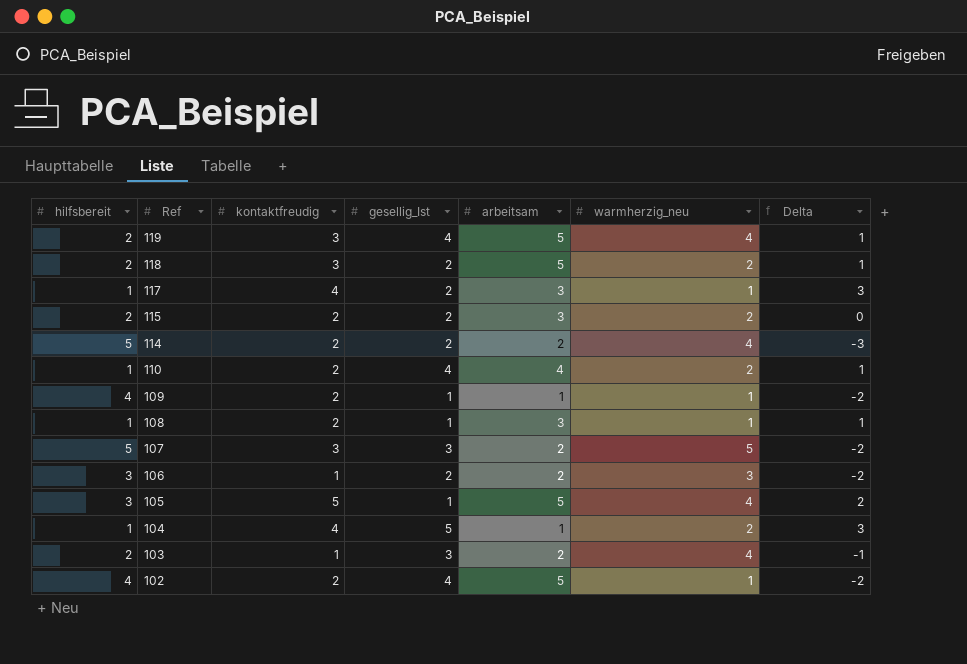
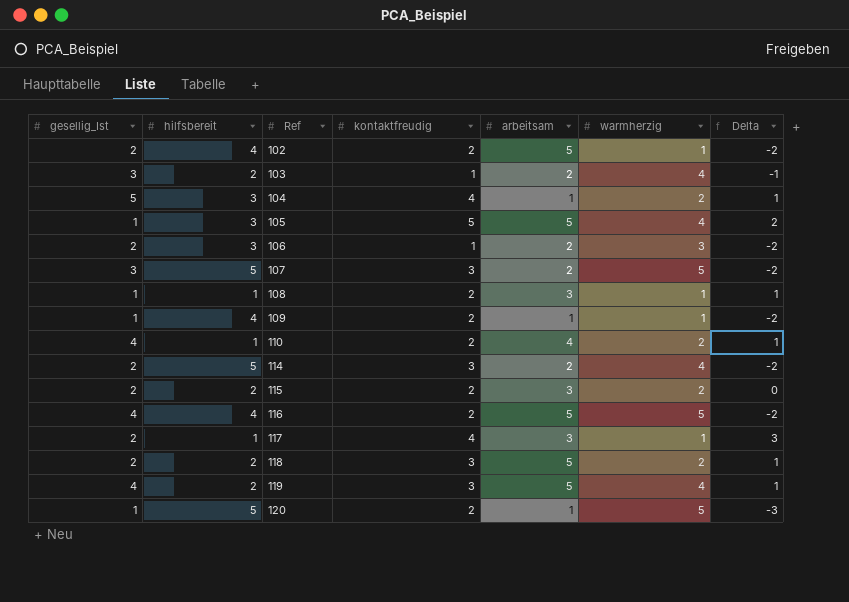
row order: Ref descending -> Ref ascending
column gesellig_Ist | position: 4 -> 1
column name: warmherzig_neu -> warmherzig
102 | gesellig_Ist: 4 -> 2
104 | hilfsbereit: 1 -> 3
104 | Delta: 3 -> 1
114 | kontaktfreudig: 2 -> 3
114 | Delta: -3 -> -2
row 116: none -> 4 | 4 | 2 | 5 | 5 | -2
row 120: none -> 1 | 5 | 2 | 1 | 5 | -3

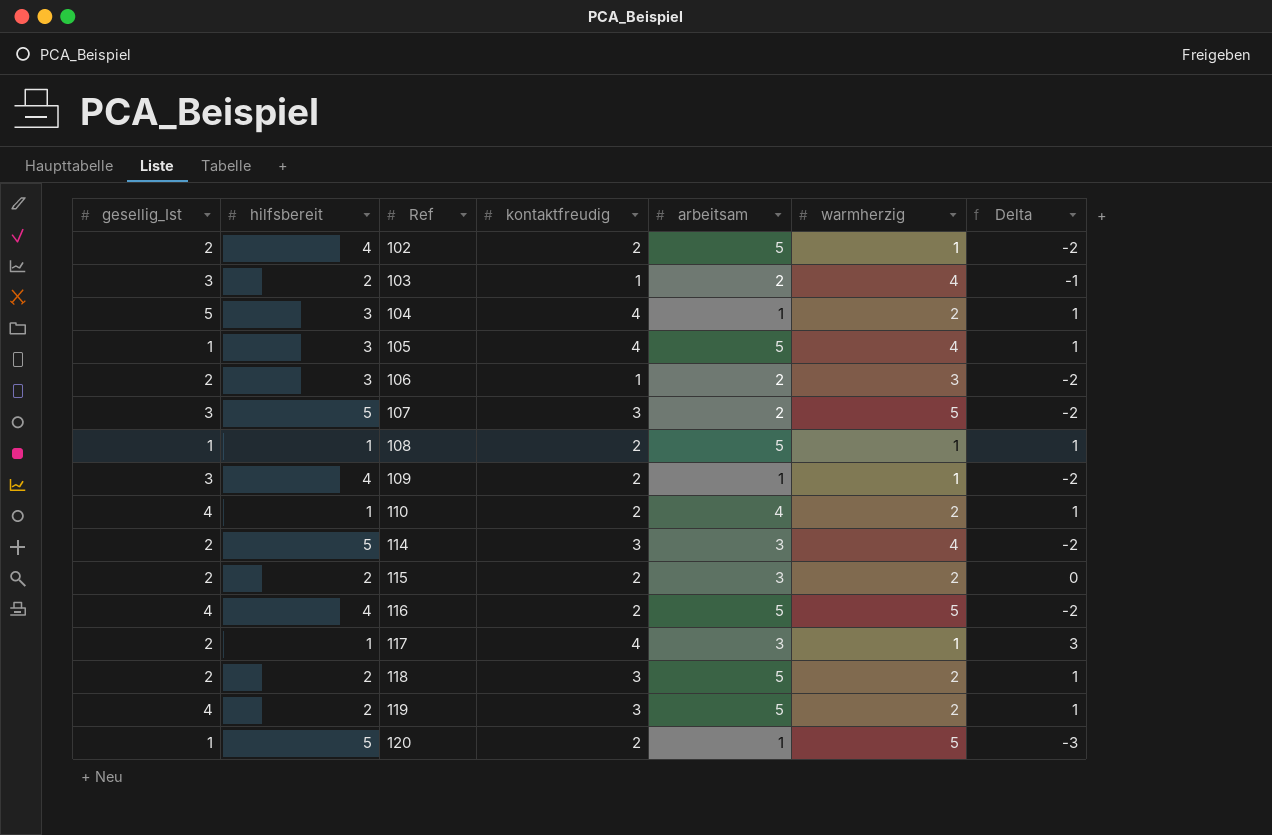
105 | kontaktfreudig: 5 -> 4
105 | Delta: 2 -> 1
108 | arbeitsam: 3 -> 5
109 | gesellig_Ist: 1 -> 3
114 | arbeitsam: 2 -> 3
119 | warmherzig: 4 -> 2

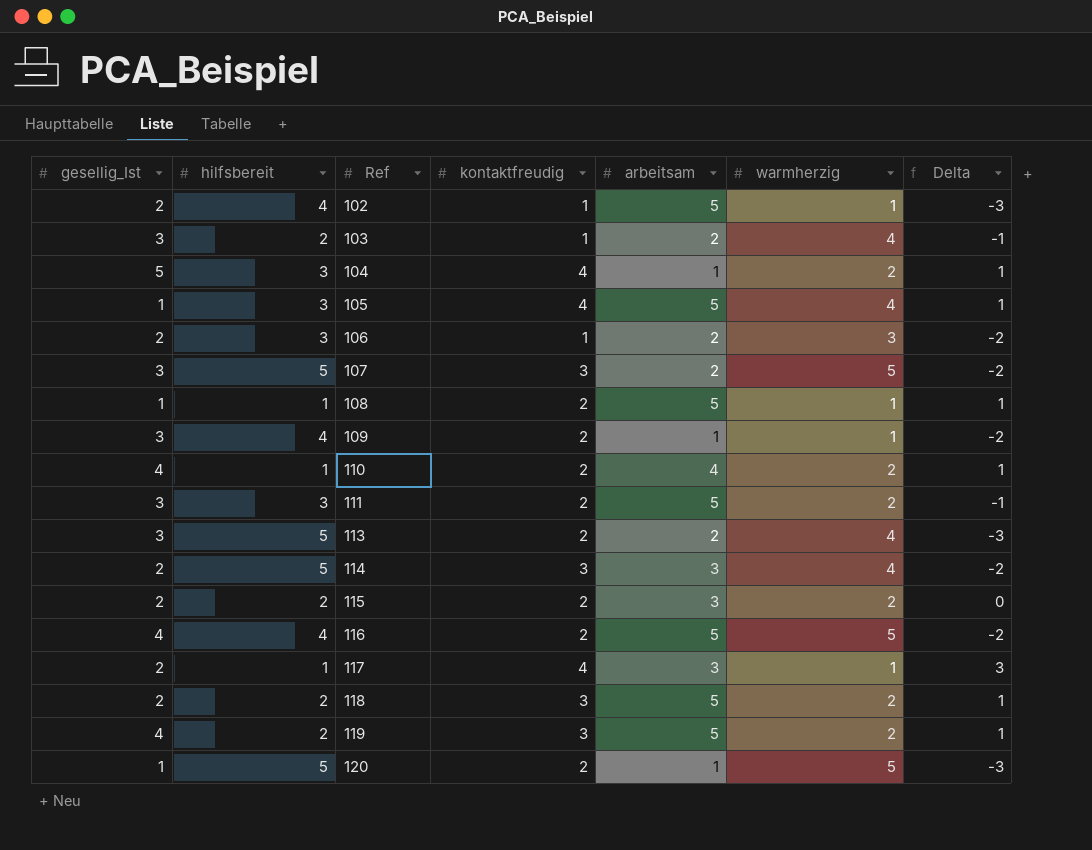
102 | kontaktfreudig: 2 -> 1
102 | Delta: -2 -> -3
row 111: none -> 3 | 3 | 2 | 5 | 2 | -1
row 113: none -> 3 | 5 | 2 | 2 | 4 | -3

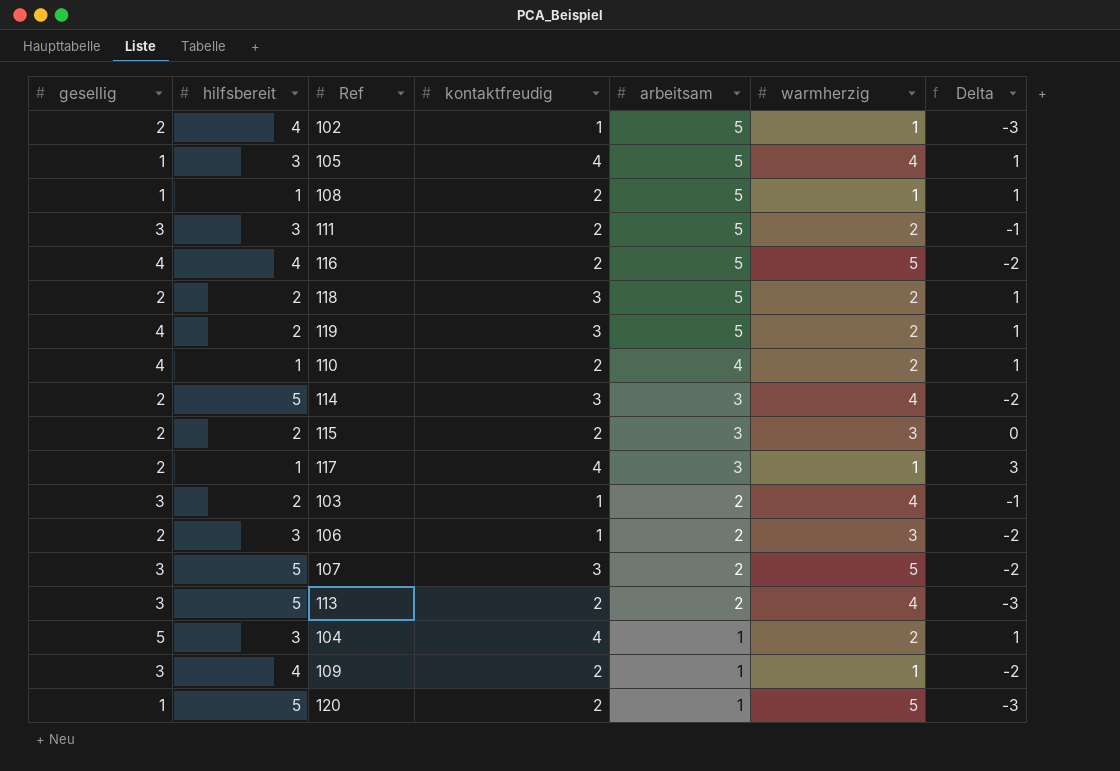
row order: Ref ascending -> arbeitsam descending
column name: gesellig_Ist -> gesellig
115 | warmherzig: 2 -> 3

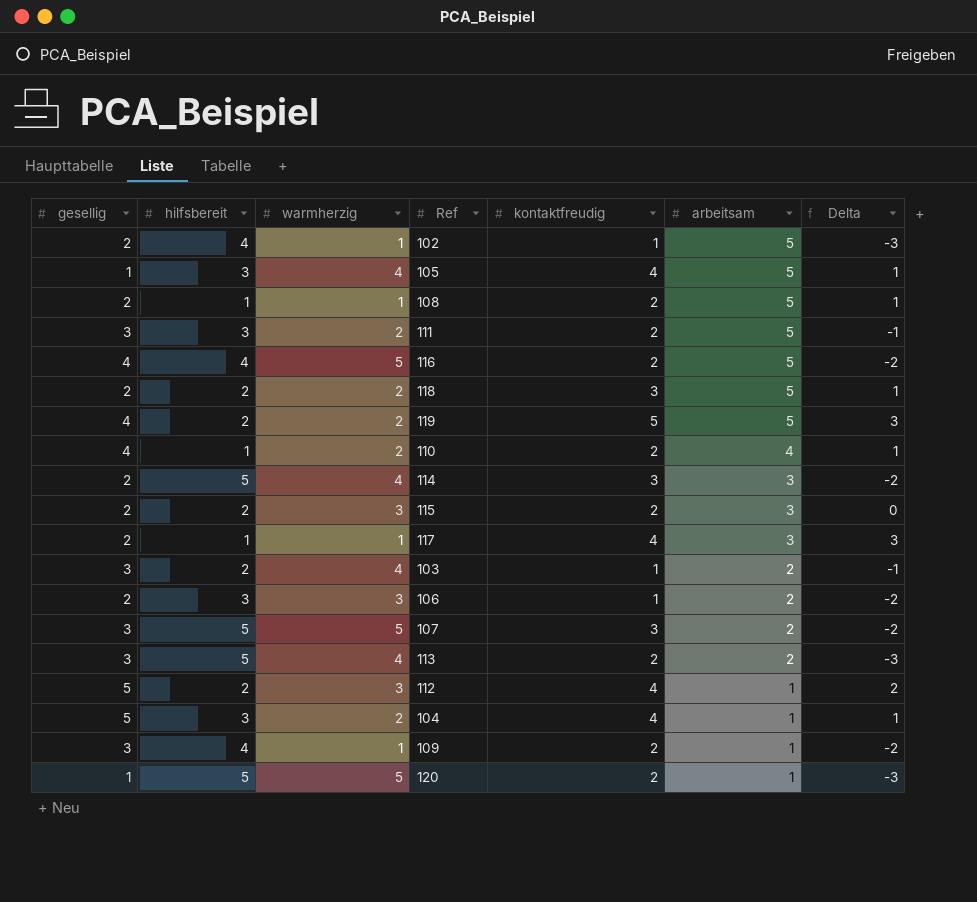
column warmherzig | position: 6 -> 3
108 | gesellig: 1 -> 2
119 | kontaktfreudig: 3 -> 5
119 | Delta: 1 -> 3
row 112: none -> 5 | 2 | 3 | 4 | 1 | 2

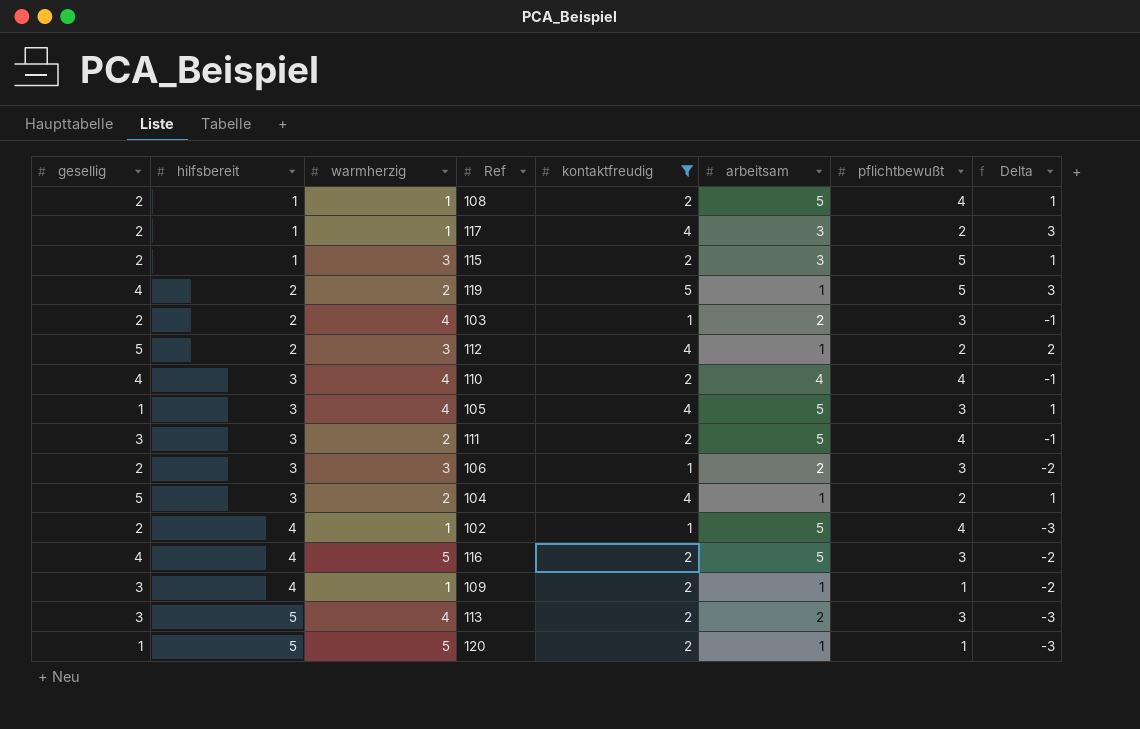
filter: none -> kontaktfreudig != 3
row order: arbeitsam descending -> hilfsbereit ascending
column pflichtbewußt | position: none -> 7
115 | hilfsbereit: 2 -> 1
115 | Delta: 0 -> 1
119 | arbeitsam: 5 -> 1
103 | gesellig: 3 -> 2
110 | hilfsbereit: 1 -> 3
110 | warmherzig: 2 -> 4
110 | Delta: 1 -> -1

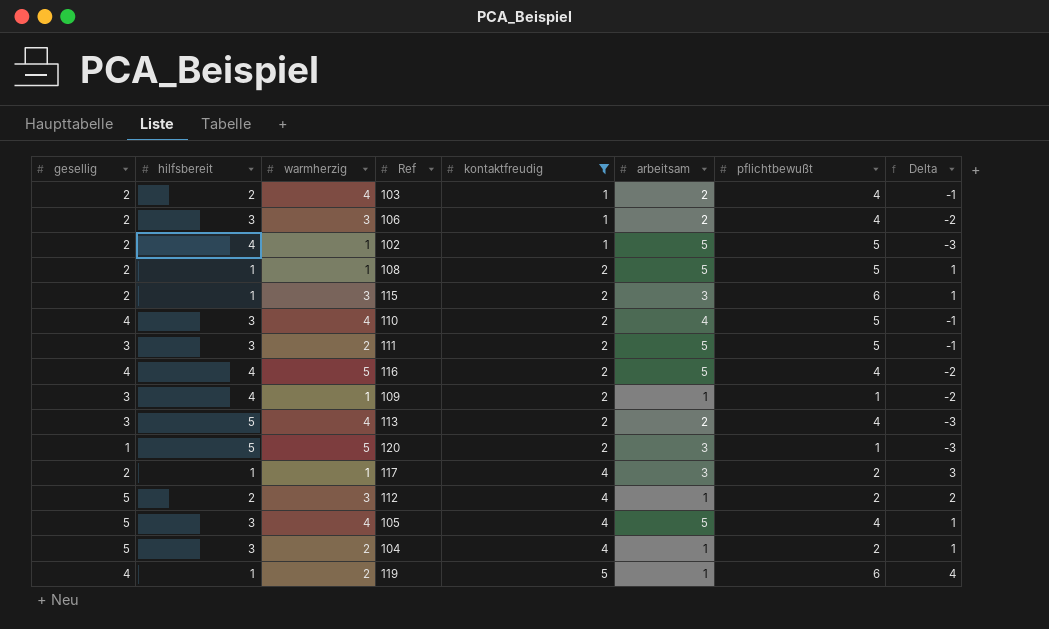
row order: hilfsbereit ascending -> kontaktfreudig ascending
103 | pflichtbewußt: 3 -> 4
106 | pflichtbewußt: 3 -> 4
102 | pflichtbewußt: 4 -> 5
108 | pflichtbewußt: 4 -> 5
115 | pflichtbewußt: 5 -> 6
110 | pflichtbewußt: 4 -> 5
111 | pflichtbewußt: 4 -> 5
116 | pflichtbewußt: 3 -> 4
113 | pflichtbewußt: 3 -> 4
120 | arbeitsam: 1 -> 3
105 | gesellig: 1 -> 5
105 | pflichtbewußt: 3 -> 4
119 | hilfsbereit: 2 -> 1
119 | pflichtbewußt: 5 -> 6
119 | Delta: 3 -> 4

